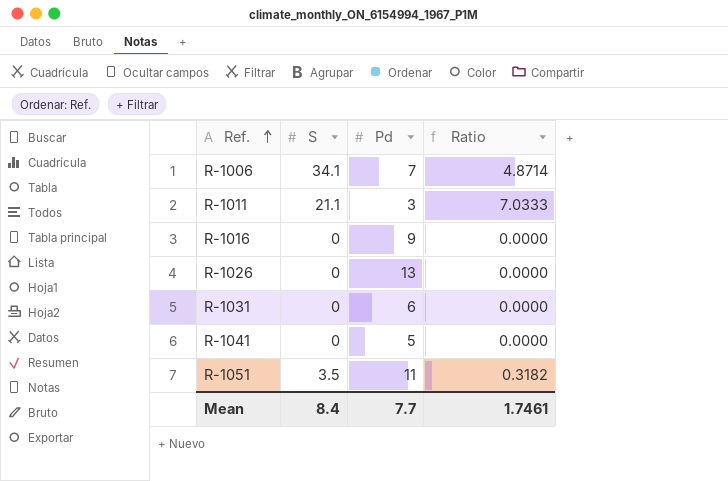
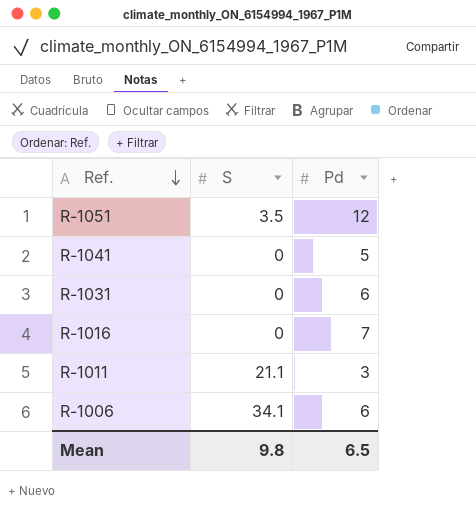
row order: Ref. ascending -> Ref. descending
column Ratio | formula: [S] / [Pd] -> none
row R-1026: 0 | 13 | 0.0000 -> none
R-1051 | Pd: 11 -> 12
R-1016 | Pd: 9 -> 7
R-1006 | Pd: 7 -> 6
Mean | S: 8.4 -> 9.8
Mean | Pd: 7.7 -> 6.5

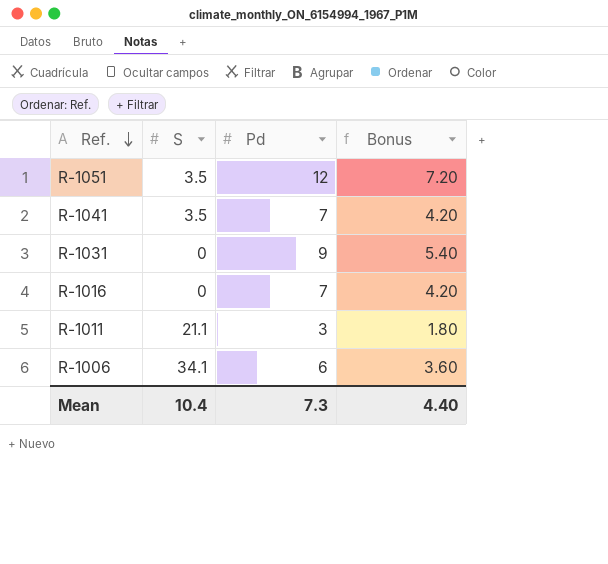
column Bonus | formula: none -> [Pd] * 0.6
R-1041 | S: 0 -> 3.5
R-1041 | Pd: 5 -> 7
R-1031 | Pd: 6 -> 9
Mean | S: 9.8 -> 10.4
Mean | Pd: 6.5 -> 7.3

